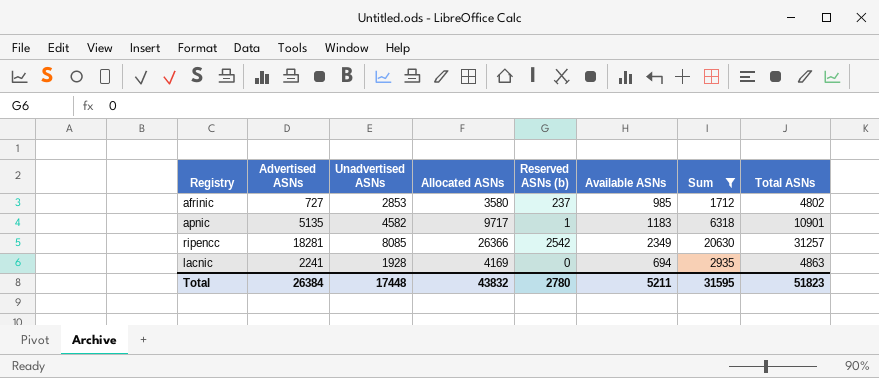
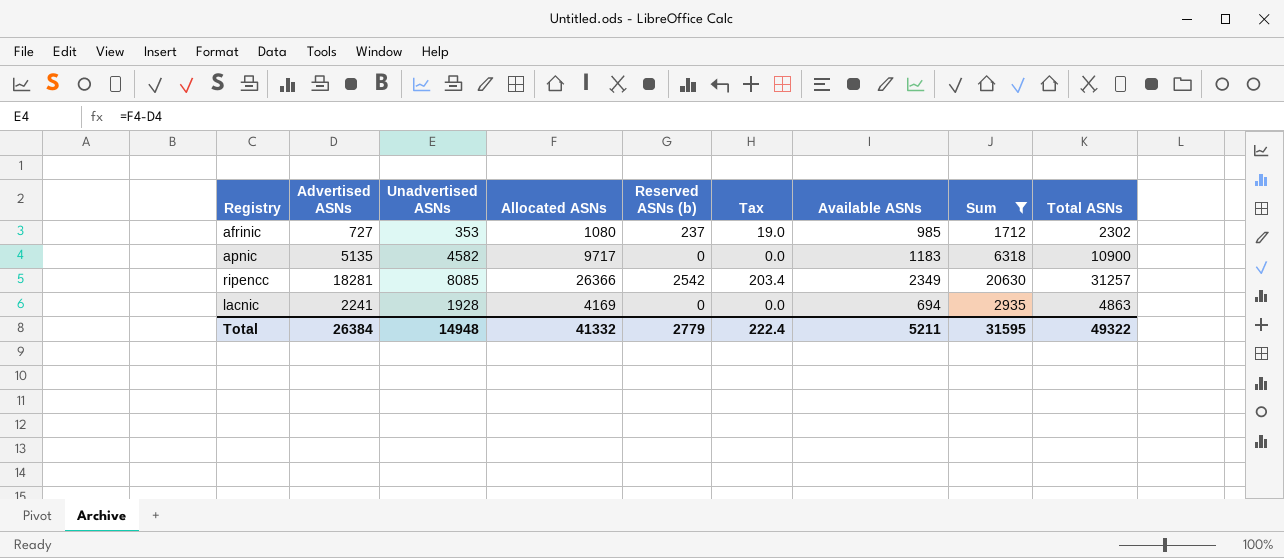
column Tax | formula: none -> [Reserved ASNs (b)] * 0.08
afrinic | Unadvertised ASNs: 2853 -> 353
afrinic | Allocated ASNs: 3580 -> 1080
afrinic | Total ASNs: 4802 -> 2302
apnic | Reserved ASNs (b): 1 -> 0
apnic | Total ASNs: 10901 -> 10900
Total | Unadvertised ASNs: 17448 -> 14948
Total | Allocated ASNs: 43832 -> 41332
Total | Reserved ASNs (b): 2780 -> 2779
Total | Total ASNs: 51823 -> 49322

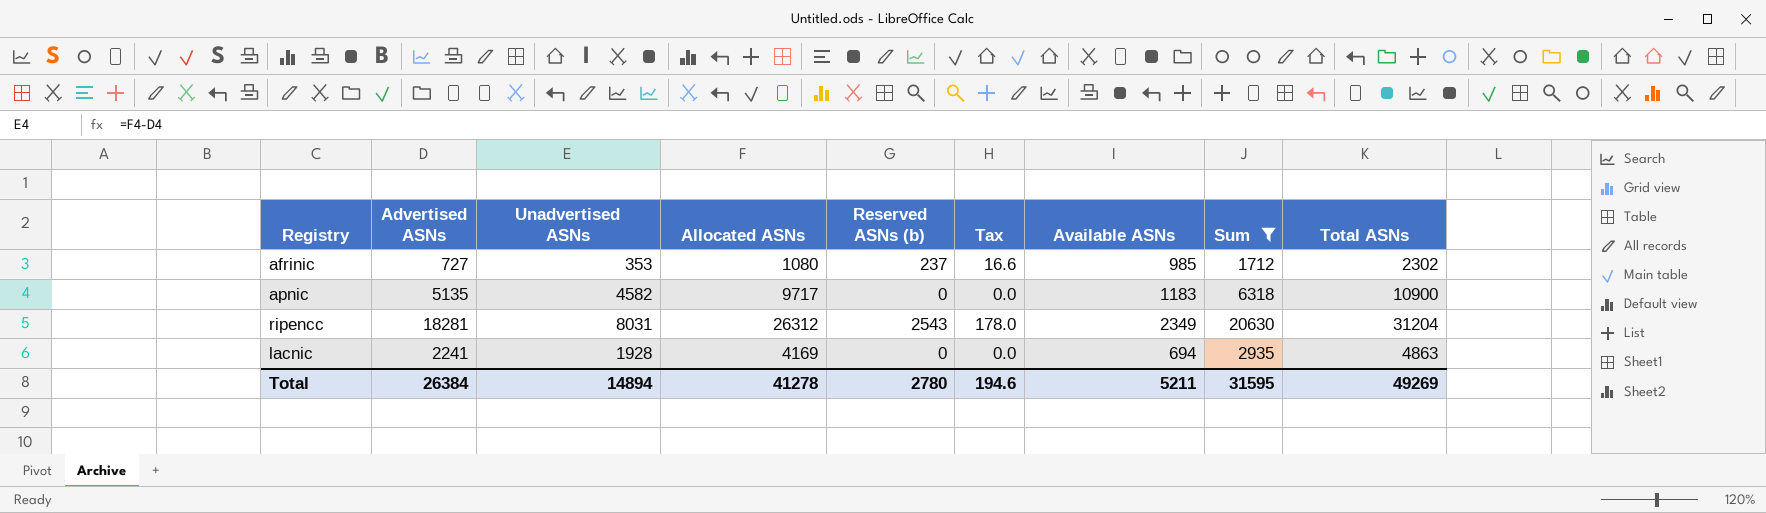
column Tax | formula: [Reserved ASNs (b)] * 0.08 -> [Reserved ASNs (b)] * 0.07
ripencc | Unadvertised ASNs: 8085 -> 8031
ripencc | Allocated ASNs: 26366 -> 26312
ripencc | Reserved ASNs (b): 2542 -> 2543
ripencc | Total ASNs: 31257 -> 31204
Total | Unadvertised ASNs: 14948 -> 14894
Total | Allocated ASNs: 41332 -> 41278
Total | Reserved ASNs (b): 2779 -> 2780
Total | Tax: 222.4 -> 194.6
Total | Total ASNs: 49322 -> 49269

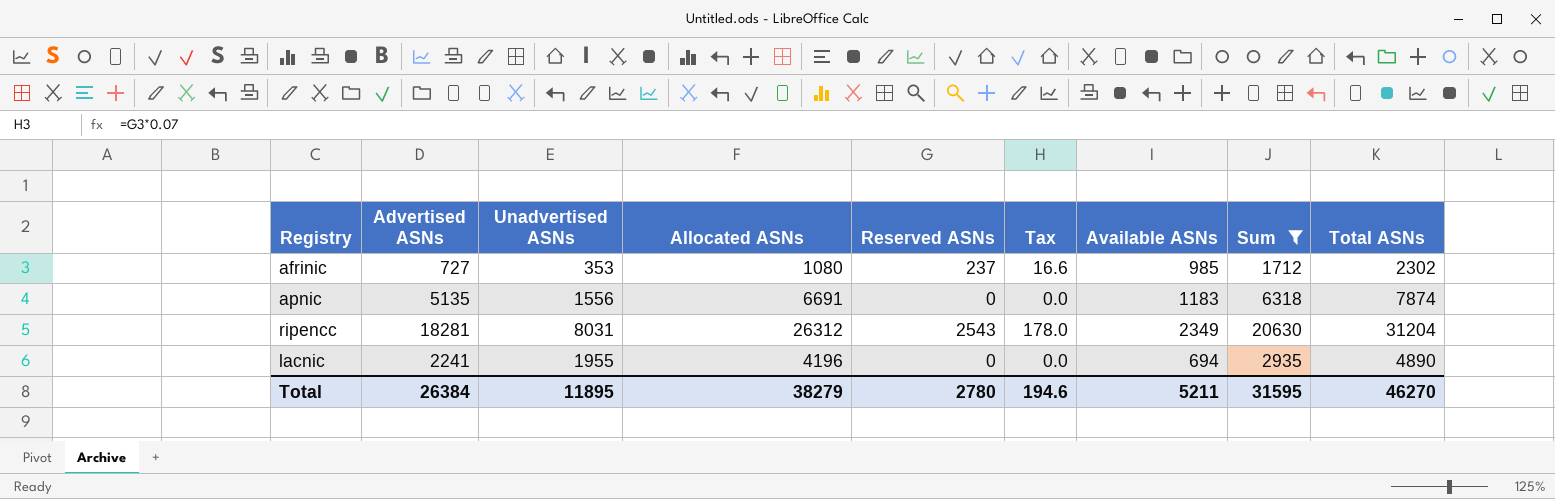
column name: Reserved ASNs (b) -> Reserved ASNs
apnic | Unadvertised ASNs: 4582 -> 1556
apnic | Allocated ASNs: 9717 -> 6691
apnic | Total ASNs: 10900 -> 7874
lacnic | Unadvertised ASNs: 1928 -> 1955
lacnic | Allocated ASNs: 4169 -> 4196
lacnic | Total ASNs: 4863 -> 4890
Total | Unadvertised ASNs: 14894 -> 11895
Total | Allocated ASNs: 41278 -> 38279
Total | Total ASNs: 49269 -> 46270

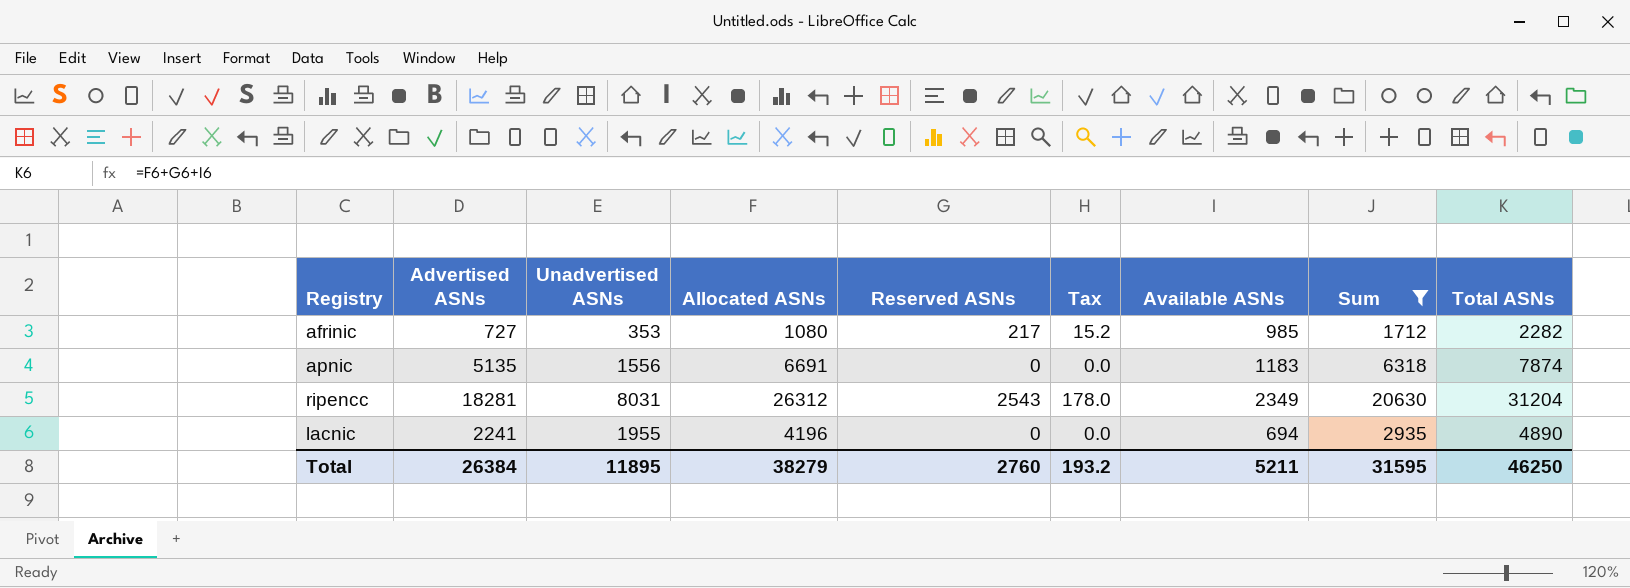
afrinic | Reserved ASNs: 237 -> 217
afrinic | Tax: 16.6 -> 15.2
afrinic | Total ASNs: 2302 -> 2282
Total | Reserved ASNs: 2780 -> 2760
Total | Tax: 194.6 -> 193.2
Total | Total ASNs: 46270 -> 46250

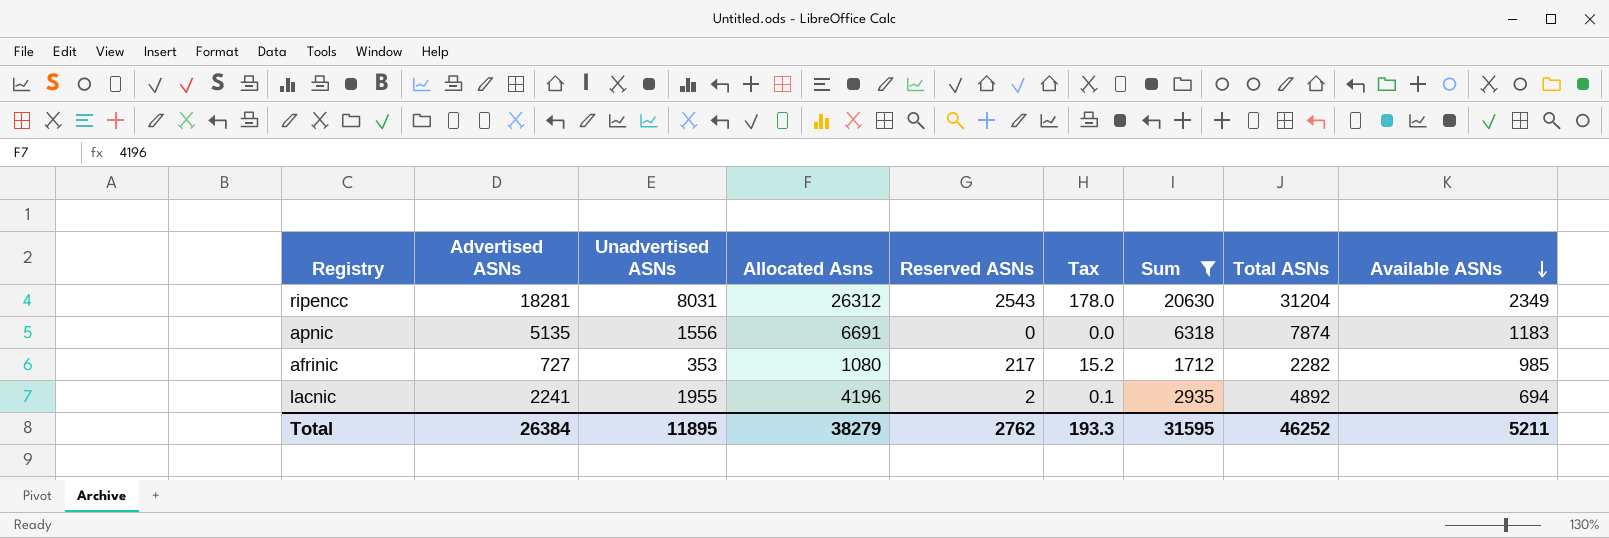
row order: none -> Available ASNs descending
column name: Allocated ASNs -> Allocated Asns
column Available ASNs | position: 7 -> 9
lacnic | Reserved ASNs: 0 -> 2
lacnic | Tax: 0.0 -> 0.1
lacnic | Total ASNs: 4890 -> 4892
Total | Reserved ASNs: 2760 -> 2762
Total | Tax: 193.2 -> 193.3
Total | Total ASNs: 46250 -> 46252

